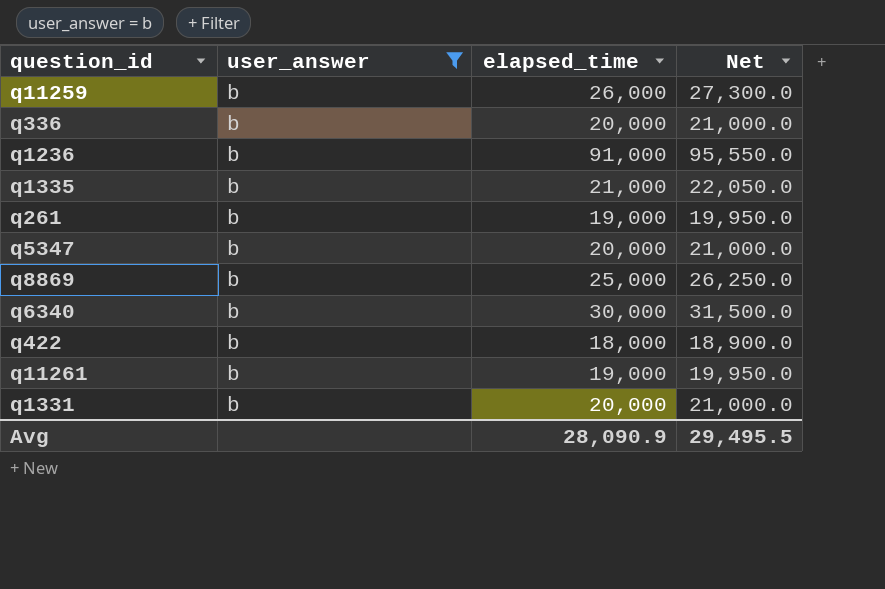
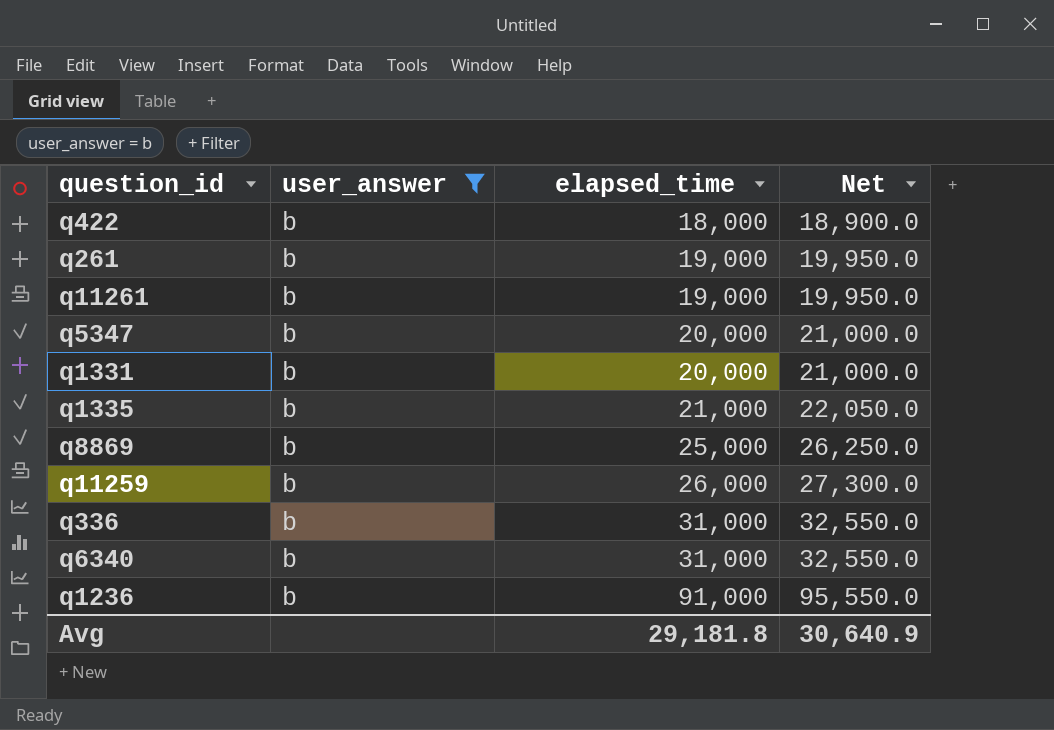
row order: none -> elapsed_time ascending
q336 | elapsed_time: 20,000 -> 31,000
q336 | Net: 21,000.0 -> 32,550.0
q6340 | elapsed_time: 30,000 -> 31,000
q6340 | Net: 31,500.0 -> 32,550.0
Avg | elapsed_time: 28,090.9 -> 29,181.8
Avg | Net: 29,495.5 -> 30,640.9

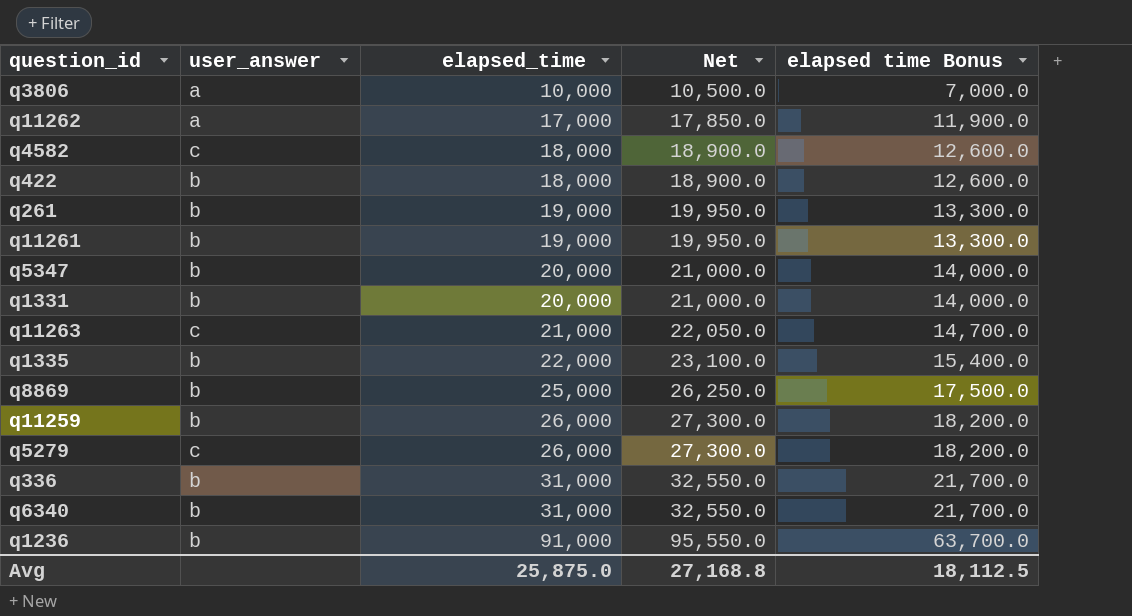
filter: user_answer = b -> none
column elapsed time Bonus | formula: none -> [elapsed_time] * 0.7
q1335 | elapsed_time: 21,000 -> 22,000
q1335 | Net: 22,050.0 -> 23,100.0
Avg | elapsed_time: 29,181.8 -> 25,875.0
Avg | Net: 30,640.9 -> 27,168.8

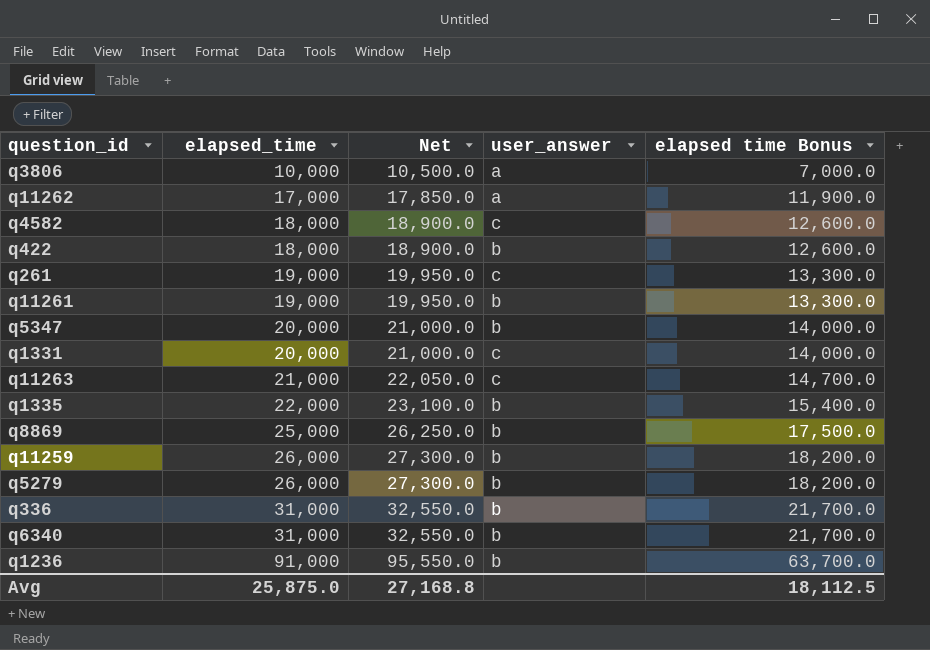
column user_answer | position: 2 -> 4
q261 | user_answer: b -> c
q1331 | user_answer: b -> c
q5279 | user_answer: c -> b

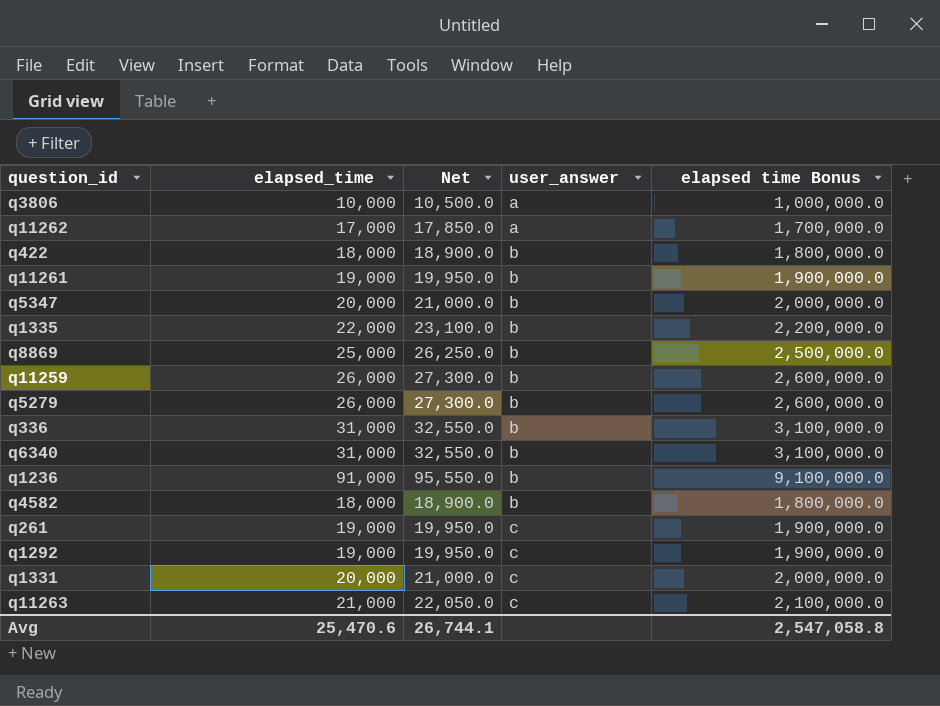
row order: elapsed_time ascending -> user_answer ascending
column elapsed time Bonus | formula: [elapsed_time] * 0.7 -> [elapsed_time] * 100
q4582 | user_answer: c -> b
row q1292: none -> 19,000 | 19,950.0 | c | 1,900,000.0
Avg | elapsed_time: 25,875.0 -> 25,470.6
Avg | Net: 27,168.8 -> 26,744.1
Avg | elapsed time Bonus: 18,112.5 -> 2,547,058.8

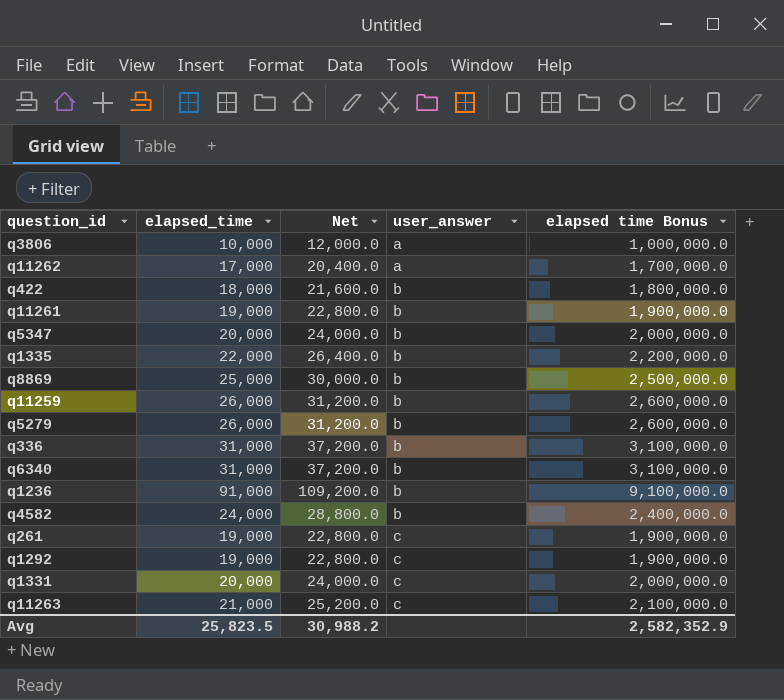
column Net | formula: [elapsed_time] * 1.05 -> [elapsed_time] * 1.2
q4582 | elapsed_time: 18,000 -> 24,000
q4582 | elapsed time Bonus: 1,800,000.0 -> 2,400,000.0
Avg | elapsed_time: 25,470.6 -> 25,823.5
Avg | Net: 26,744.1 -> 30,988.2
Avg | elapsed time Bonus: 2,547,058.8 -> 2,582,352.9

